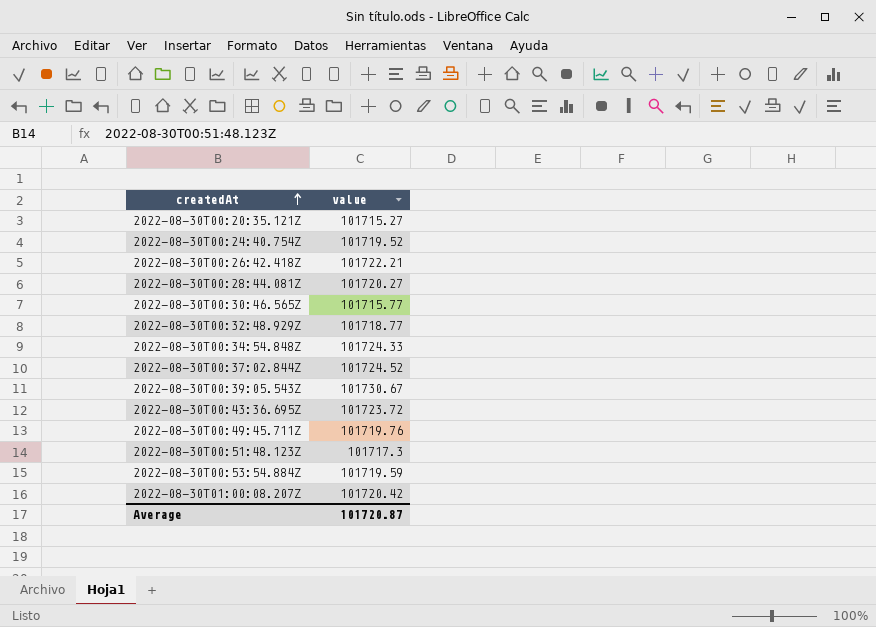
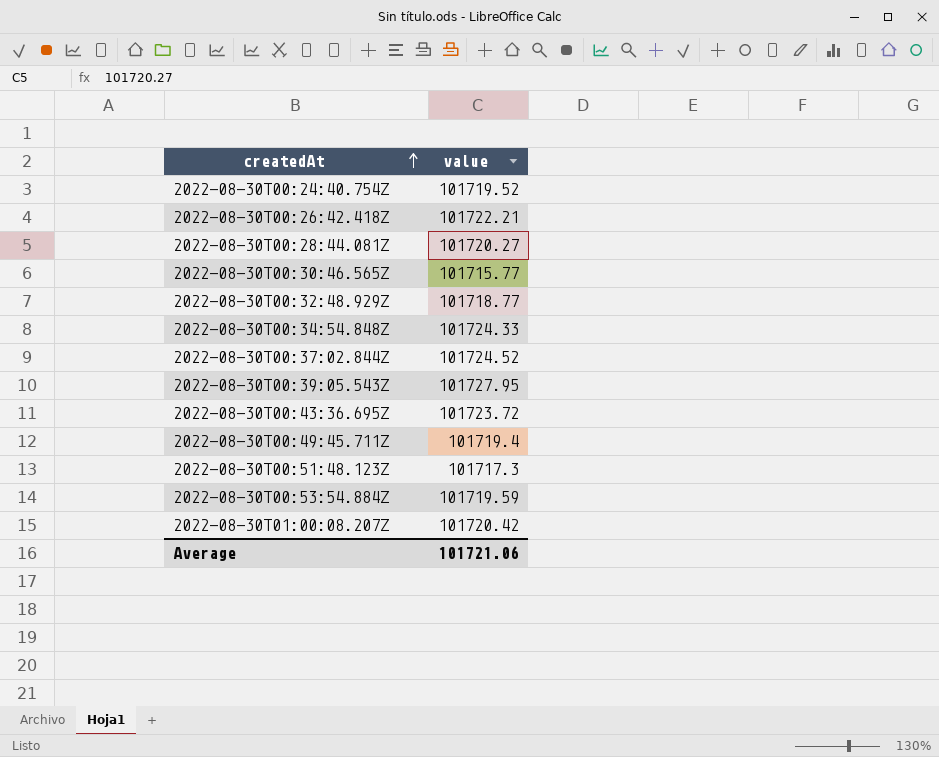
row 2022-08-30T00:20:35.121Z: 101715.27 -> none
2022-08-30T00:39:05.543Z | value: 101730.67 -> 101727.95
2022-08-30T00:49:45.711Z | value: 101719.76 -> 101719.4
Average | value: 101720.87 -> 101721.06

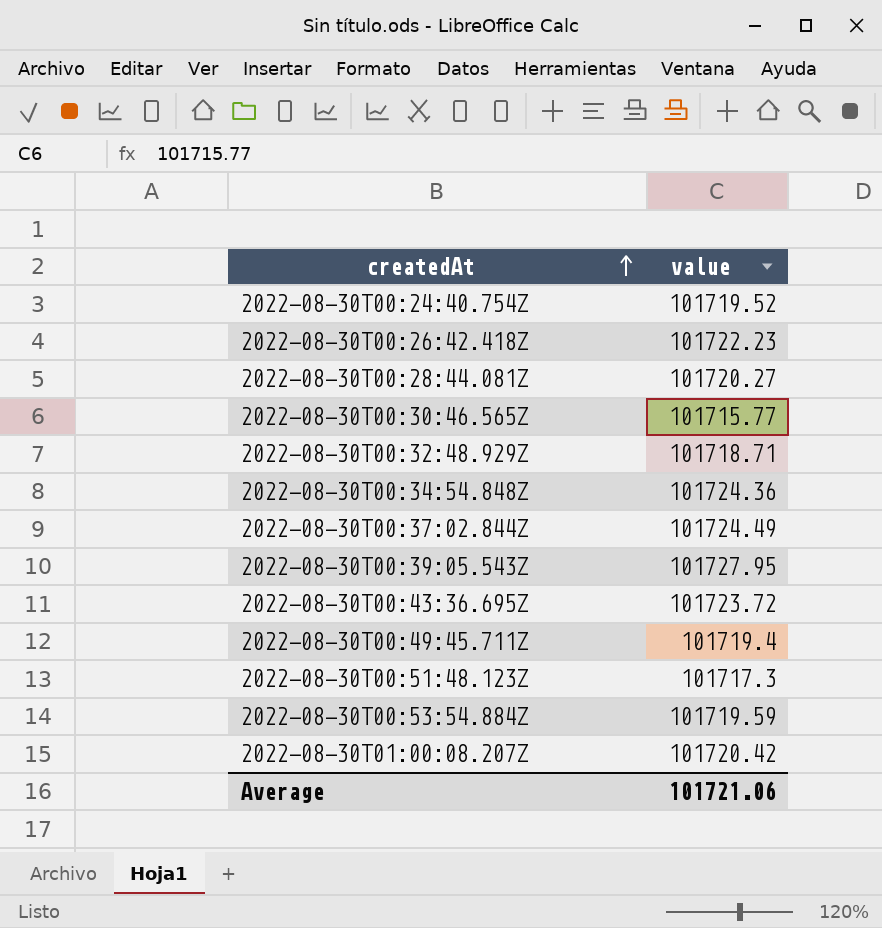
2022-08-30T00:26:42.418Z | value: 101722.21 -> 101722.23
2022-08-30T00:32:48.929Z | value: 101718.77 -> 101718.71
2022-08-30T00:34:54.848Z | value: 101724.33 -> 101724.36
2022-08-30T00:37:02.844Z | value: 101724.52 -> 101724.49

